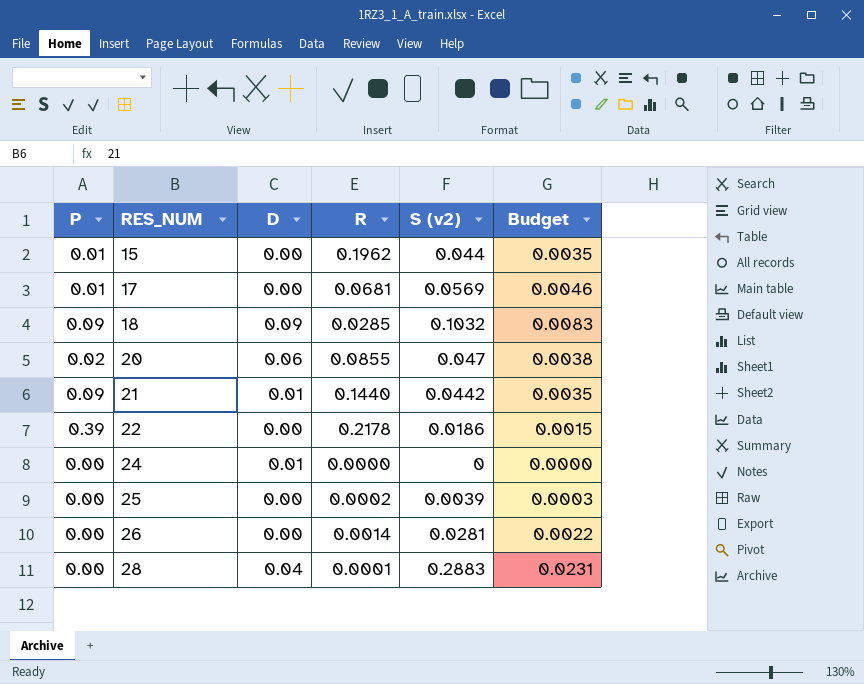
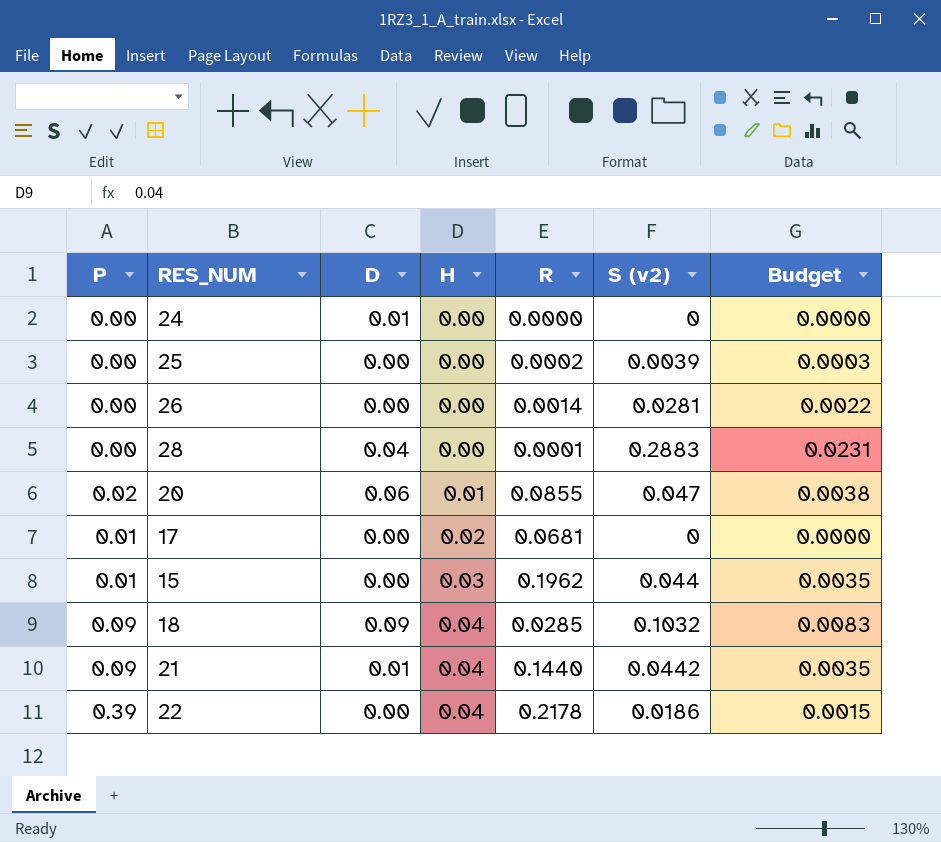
row order: RES_NUM ascending -> H ascending
column H | position: none -> 4
17 | S (v2): 0.0569 -> 0
17 | Budget: 0.0046 -> 0.0000

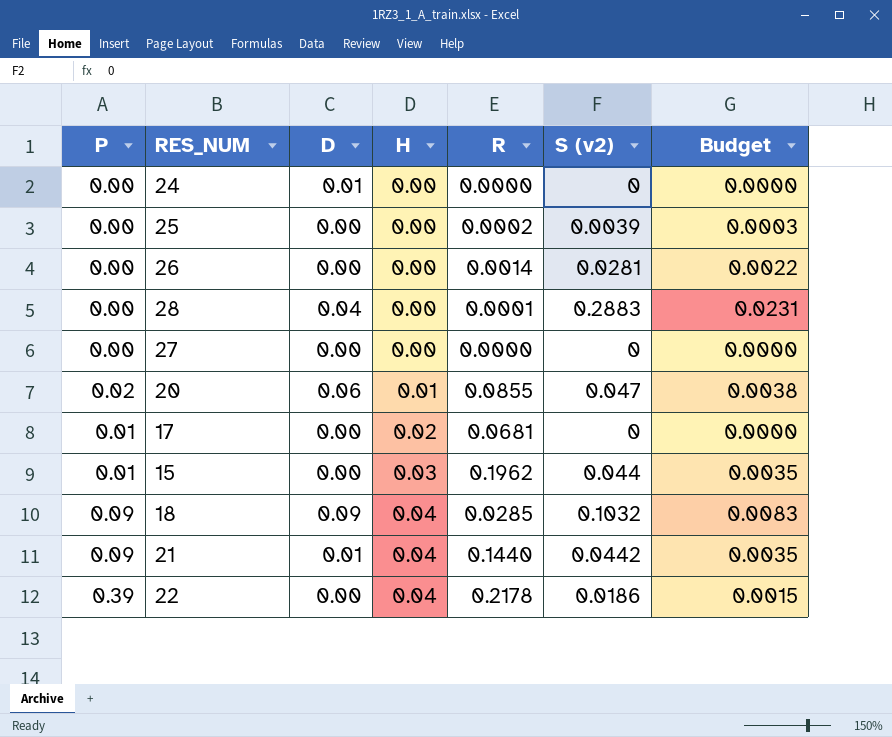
row 27: none -> 0.00 | 0.00 | 0.00 | 0.0000 | 0 | 0.0000

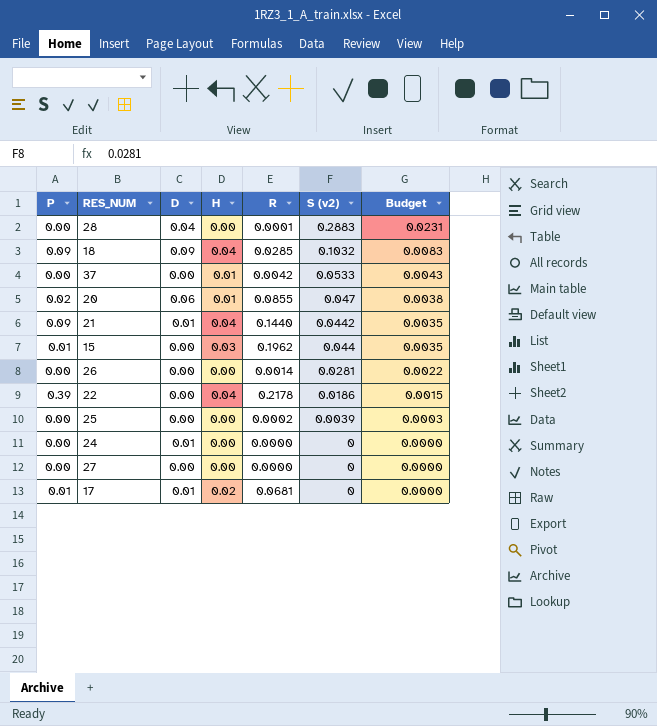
row order: H ascending -> S (v2) descending
row 37: none -> 0.00 | 0.00 | 0.01 | 0.0042 | 0.0533 | 0.0043
17 | D: 0.00 -> 0.01

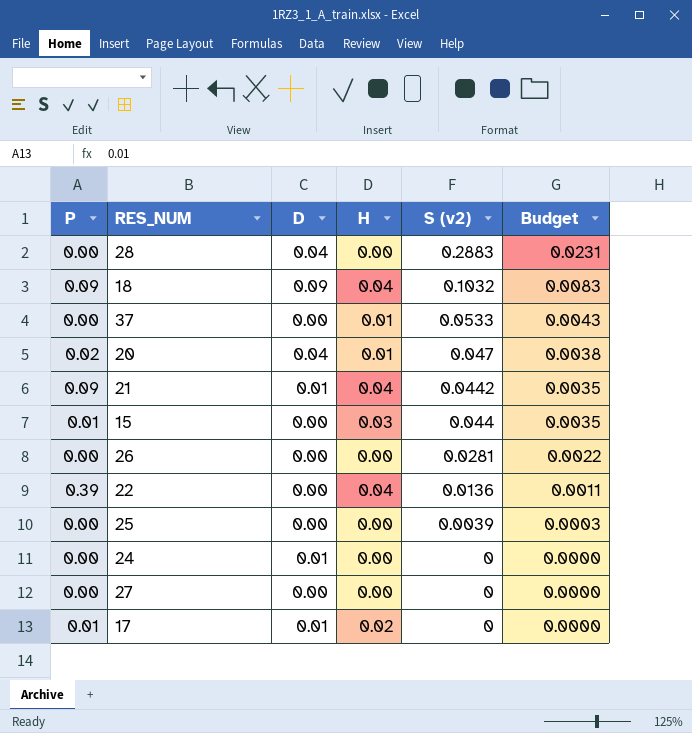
column R | position: 5 -> none
20 | D: 0.06 -> 0.04
22 | S (v2): 0.0186 -> 0.0136
22 | Budget: 0.0015 -> 0.0011

